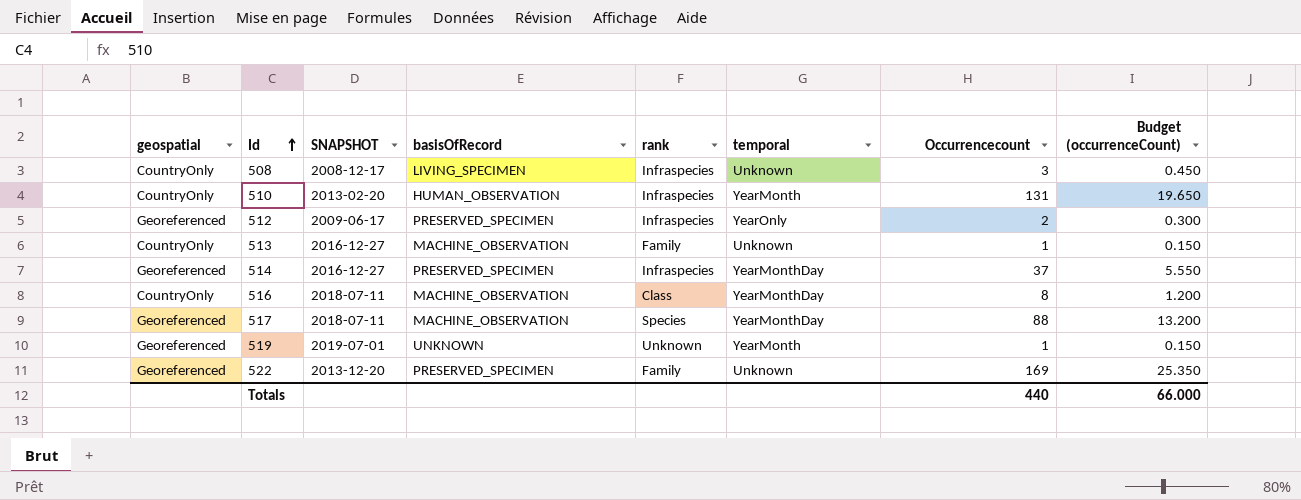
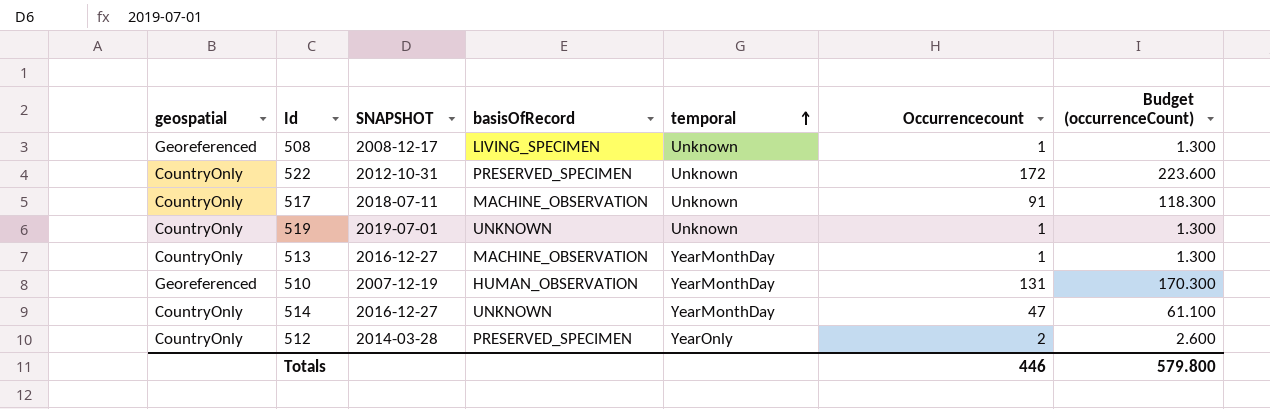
row order: Id ascending -> temporal ascending
column rank | position: 5 -> none
column Budget (occurrenceCount) | formula: [Occurrencecount] * 0.15 -> [Occurrencecount] * 1.3
row 516: CountryOnly | 2018-07-11 | MACHINE_OBSERVATION | Class | YearMonthDay | 8 | 1.200 -> none
508 | geospatial: CountryOnly -> Georeferenced
508 | Occurrencecount: 3 -> 1
522 | geospatial: Georeferenced -> CountryOnly
522 | SNAPSHOT: 2013-12-20 -> 2012-10-31
522 | Occurrencecount: 169 -> 172
517 | geospatial: Georeferenced -> CountryOnly
517 | temporal: YearMonthDay -> Unknown
517 | Occurrencecount: 88 -> 91
519 | geospatial: Georeferenced -> CountryOnly
519 | temporal: YearMonth -> Unknown
513 | temporal: Unknown -> YearMonthDay
510 | geospatial: CountryOnly -> Georeferenced
510 | SNAPSHOT: 2013-02-20 -> 2007-12-19
510 | temporal: YearMonth -> YearMonthDay
514 | geospatial: Georeferenced -> CountryOnly
514 | basisOfRecord: PRESERVED_SPECIMEN -> UNKNOWN
514 | Occurrencecount: 37 -> 47
512 | geospatial: Georeferenced -> CountryOnly
512 | SNAPSHOT: 2009-06-17 -> 2014-03-28
Totals | Occurrencecount: 440 -> 446
Totals | Budget (occurrenceCount): 66.000 -> 579.800

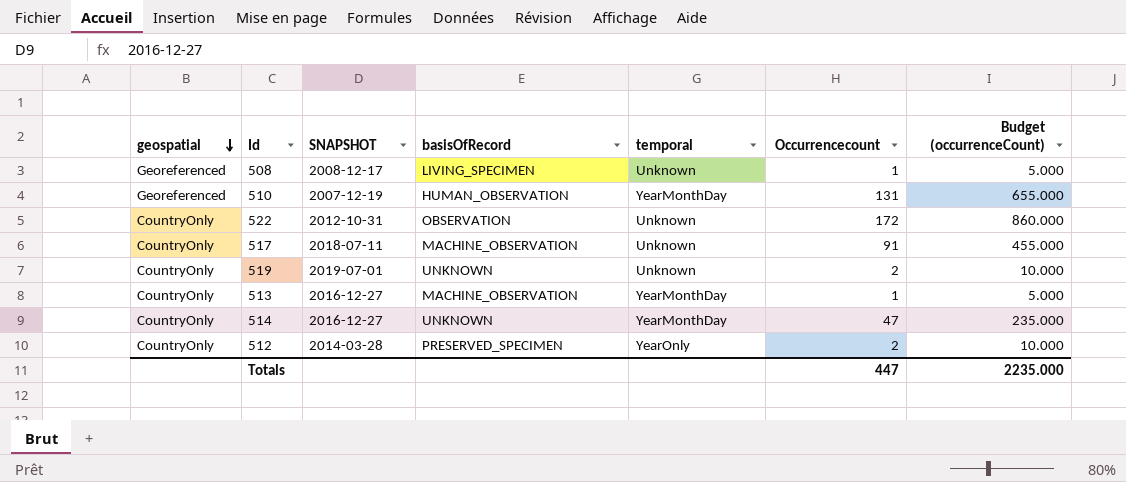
row order: temporal ascending -> geospatial descending
column Budget (occurrenceCount) | formula: [Occurrencecount] * 1.3 -> [Occurrencecount] * 5
522 | basisOfRecord: PRESERVED_SPECIMEN -> OBSERVATION
519 | Occurrencecount: 1 -> 2
Totals | Occurrencecount: 446 -> 447
Totals | Budget (occurrenceCount): 579.800 -> 2235.000

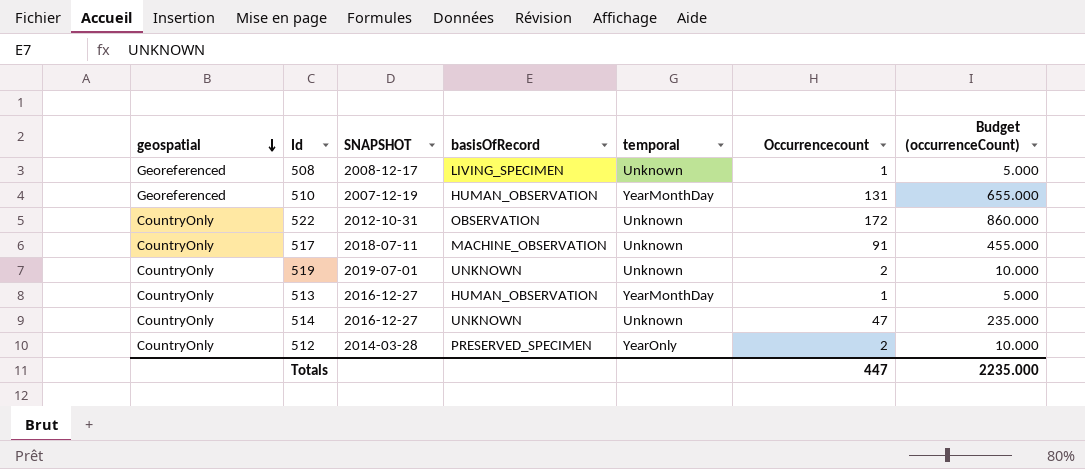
513 | basisOfRecord: MACHINE_OBSERVATION -> HUMAN_OBSERVATION
514 | temporal: YearMonthDay -> Unknown

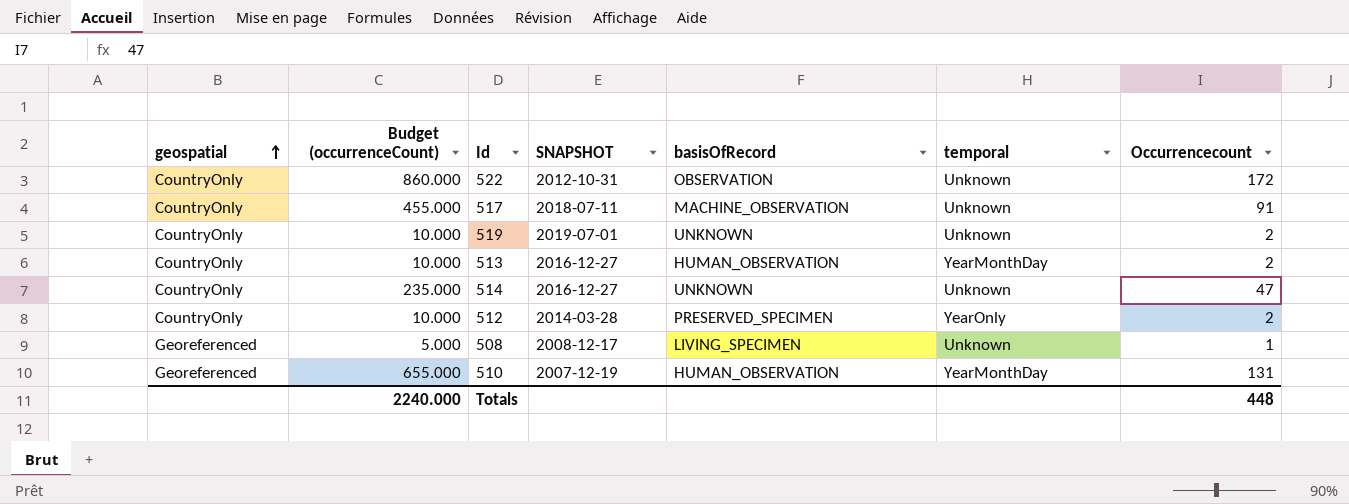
row order: geospatial descending -> geospatial ascending
column Budget (occurrenceCount) | position: 7 -> 2
513 | Budget (occurrenceCount): 5.000 -> 10.000
513 | Occurrencecount: 1 -> 2
Totals | Budget (occurrenceCount): 2235.000 -> 2240.000
Totals | Occurrencecount: 447 -> 448

